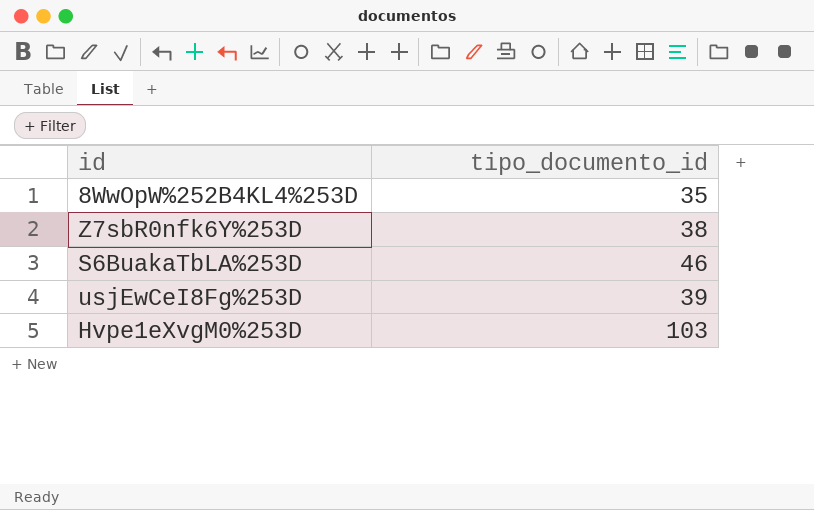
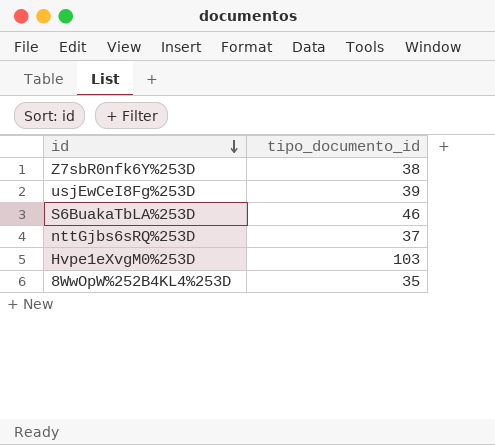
row order: none -> id descending
row nttGjbs6sRQ%253D: none -> 37

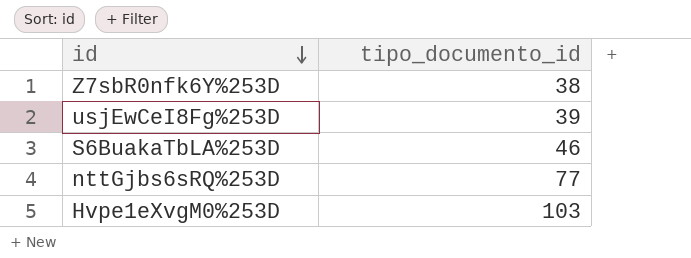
row 8WwOpW%252B4KL4%253D: 35 -> none
nttGjbs6sRQ%253D | tipo_documento_id: 37 -> 77

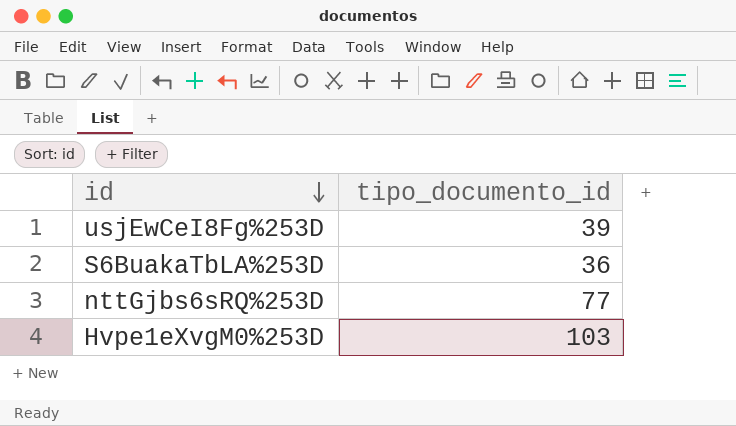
row Z7sbR0nfk6Y%253D: 38 -> none
S6BuakaTbLA%253D | tipo_documento_id: 46 -> 36

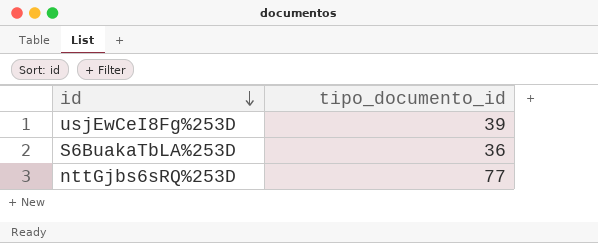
row Hvpe1eXvgM0%253D: 103 -> none

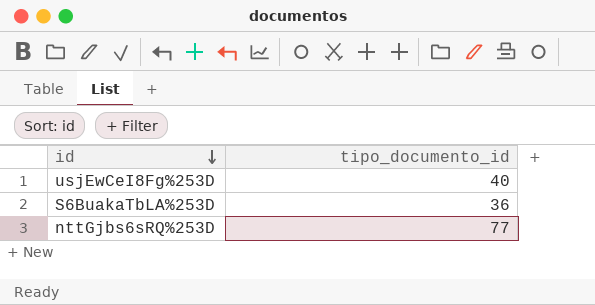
usjEwCeI8Fg%253D | tipo_documento_id: 39 -> 40

